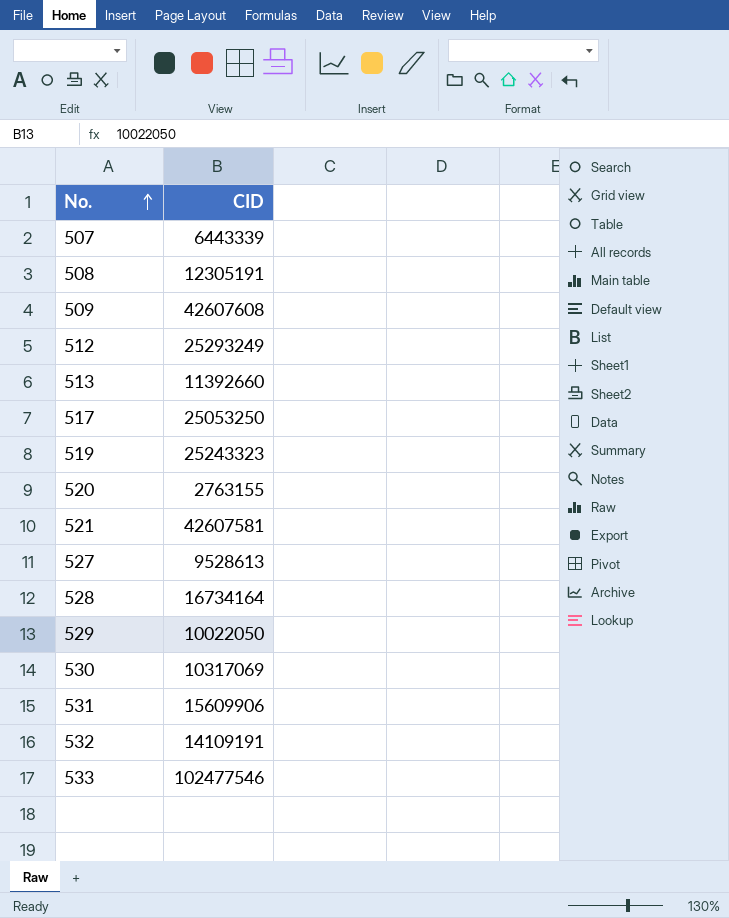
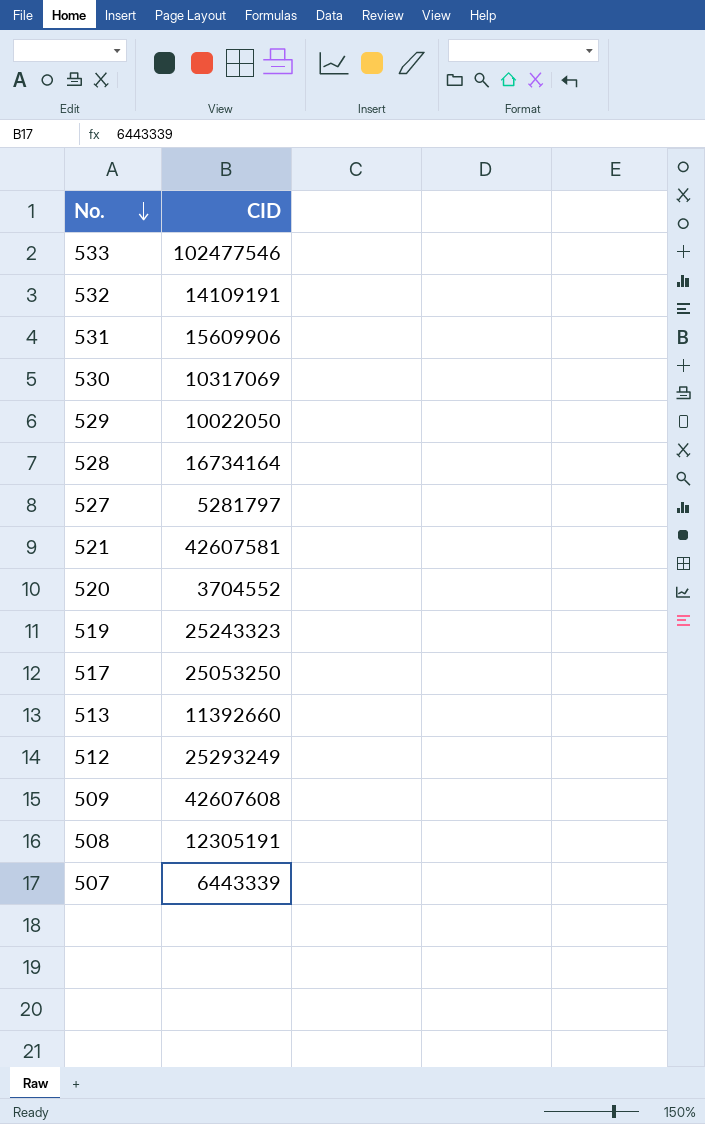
row order: No. ascending -> No. descending
527 | CID: 9528613 -> 5281797
520 | CID: 2763155 -> 3704552

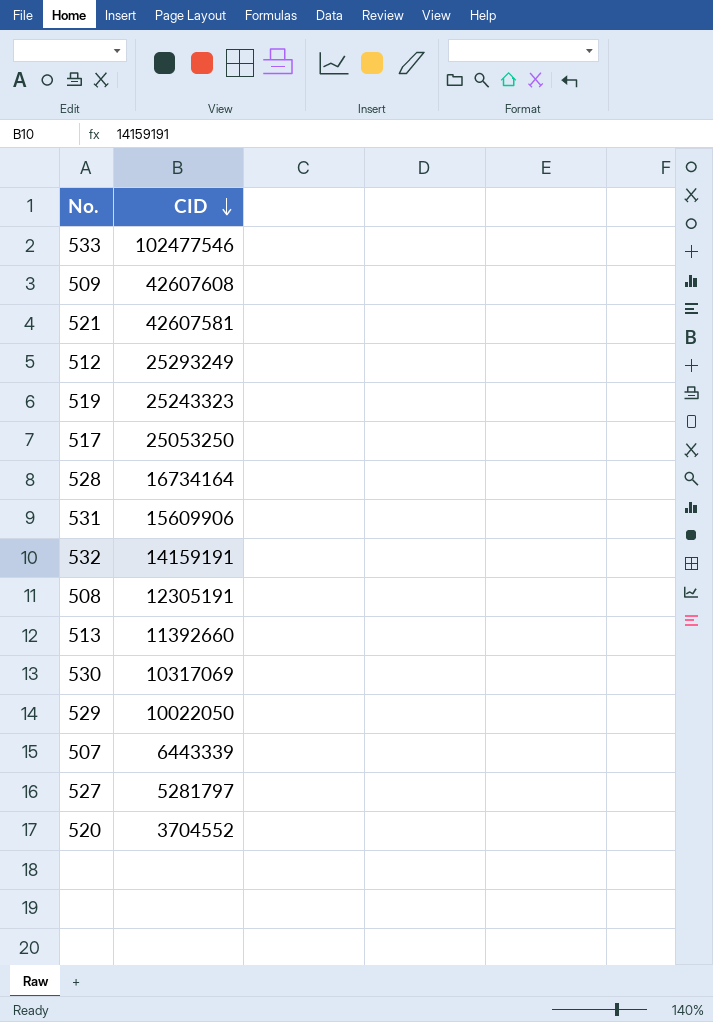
row order: No. descending -> CID descending
532 | CID: 14109191 -> 14159191

